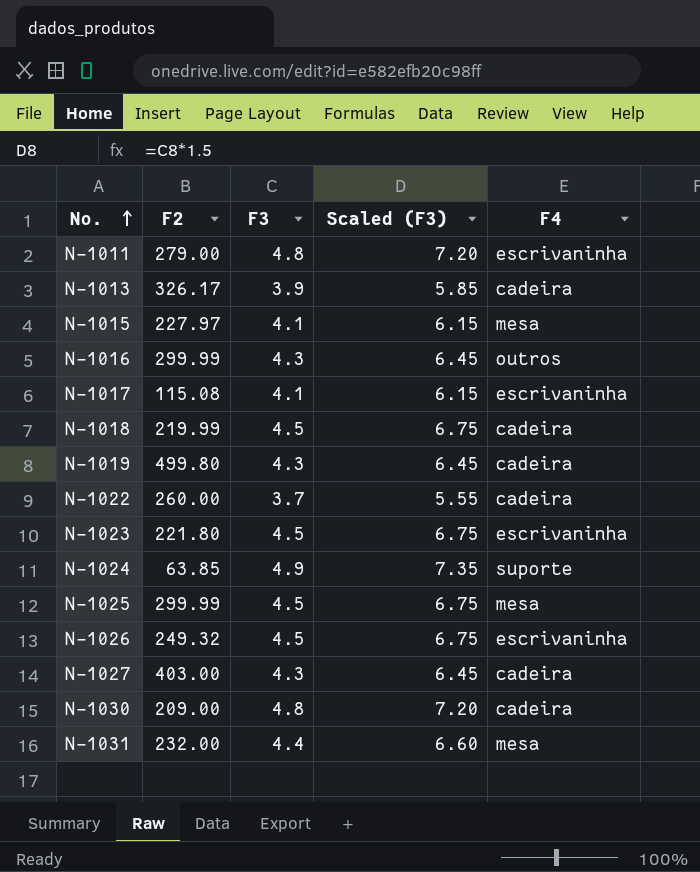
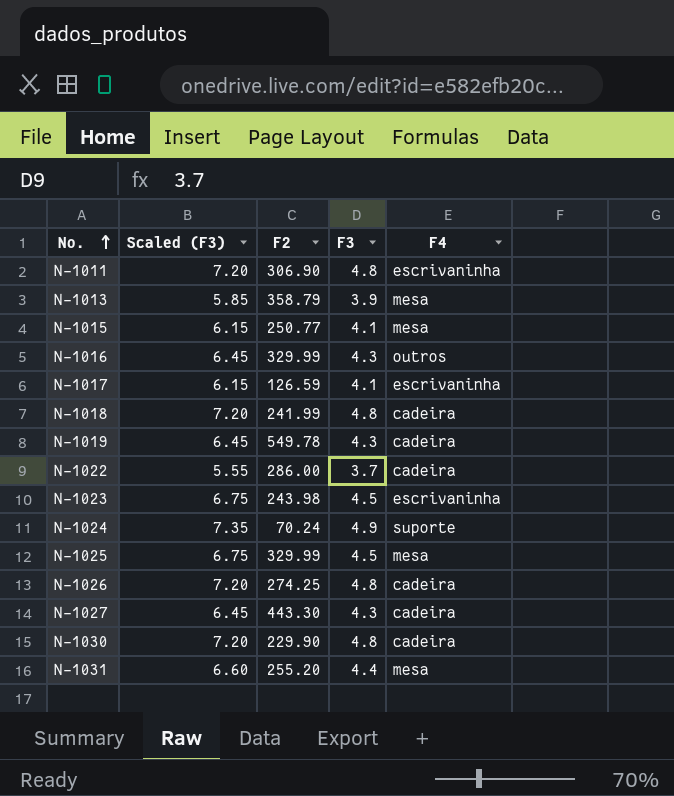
column Scaled (F3) | position: 4 -> 2
N-1011 | F2: 279.00 -> 306.90
N-1013 | F2: 326.17 -> 358.79
N-1013 | F4: cadeira -> mesa
N-1015 | F2: 227.97 -> 250.77
N-1016 | F2: 299.99 -> 329.99
N-1017 | F2: 115.08 -> 126.59
N-1018 | Scaled (F3): 6.75 -> 7.20
N-1018 | F2: 219.99 -> 241.99
N-1018 | F3: 4.5 -> 4.8
N-1019 | F2: 499.80 -> 549.78
N-1022 | F2: 260.00 -> 286.00
N-1023 | F2: 221.80 -> 243.98
N-1024 | F2: 63.85 -> 70.24
N-1025 | F2: 299.99 -> 329.99
N-1026 | Scaled (F3): 6.75 -> 7.20
N-1026 | F2: 249.32 -> 274.25
N-1026 | F3: 4.5 -> 4.8
N-1026 | F4: escrivaninha -> cadeira
N-1027 | F2: 403.00 -> 443.30
N-1030 | F2: 209.00 -> 229.90
N-1031 | F2: 232.00 -> 255.20

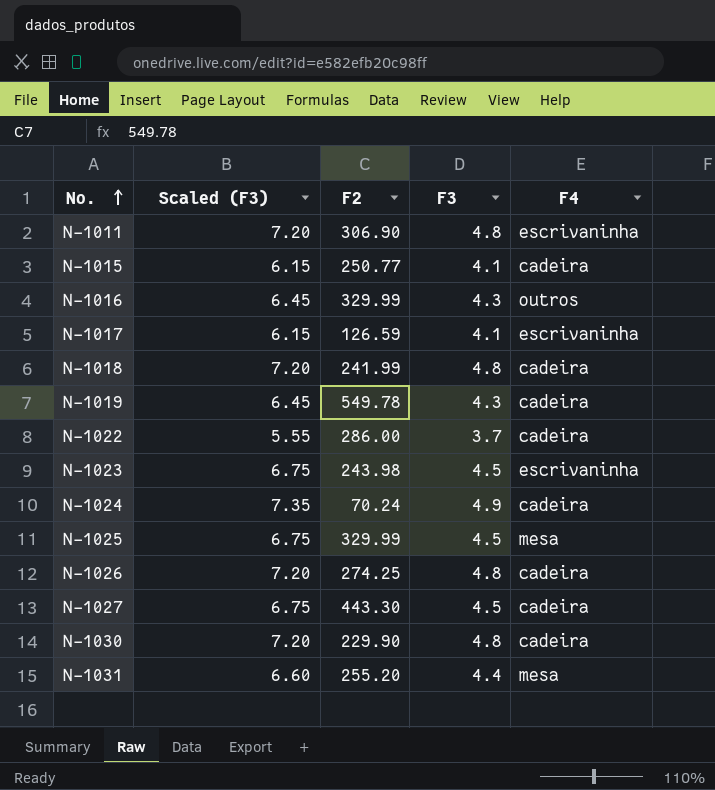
row N-1013: 5.85 | 358.79 | 3.9 | mesa -> none
N-1015 | F4: mesa -> cadeira
N-1024 | F4: suporte -> cadeira
N-1027 | Scaled (F3): 6.45 -> 6.75
N-1027 | F3: 4.3 -> 4.5

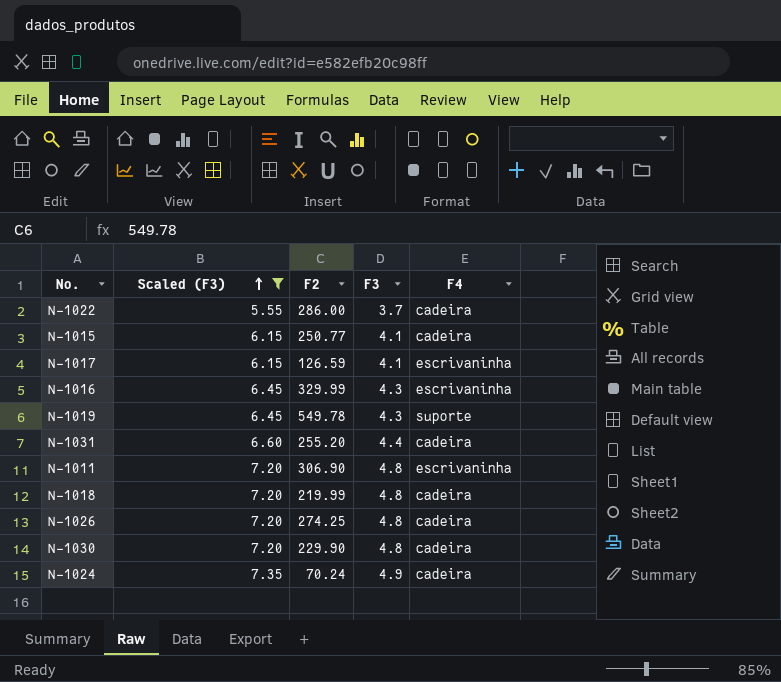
filter: none -> Scaled (F3) != 6.75
row order: No. ascending -> Scaled (F3) ascending
N-1016 | F4: outros -> escrivaninha
N-1019 | F4: cadeira -> suporte
N-1031 | F4: mesa -> cadeira
N-1018 | F2: 241.99 -> 219.99

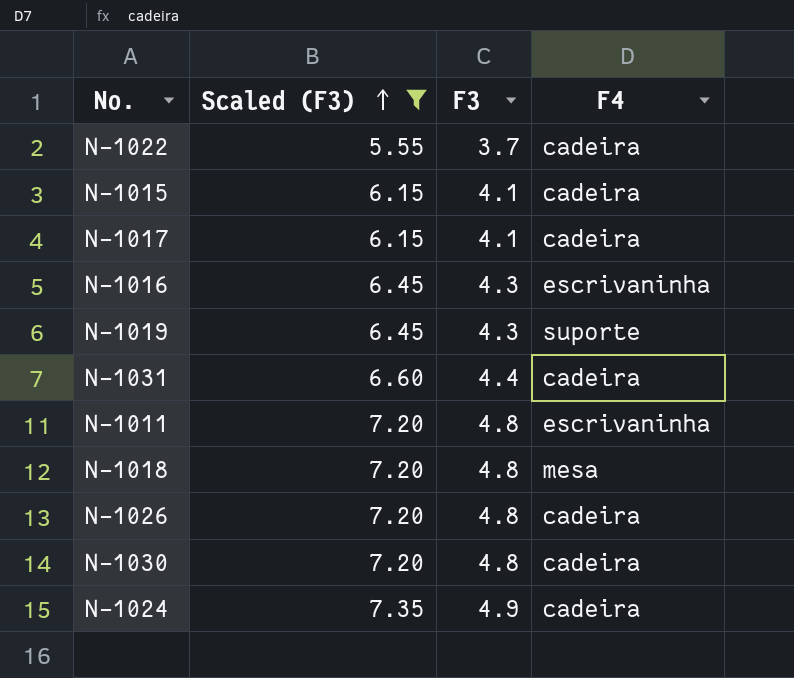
column F2 | position: 3 -> none
N-1017 | F4: escrivaninha -> cadeira
N-1018 | F4: cadeira -> mesa

